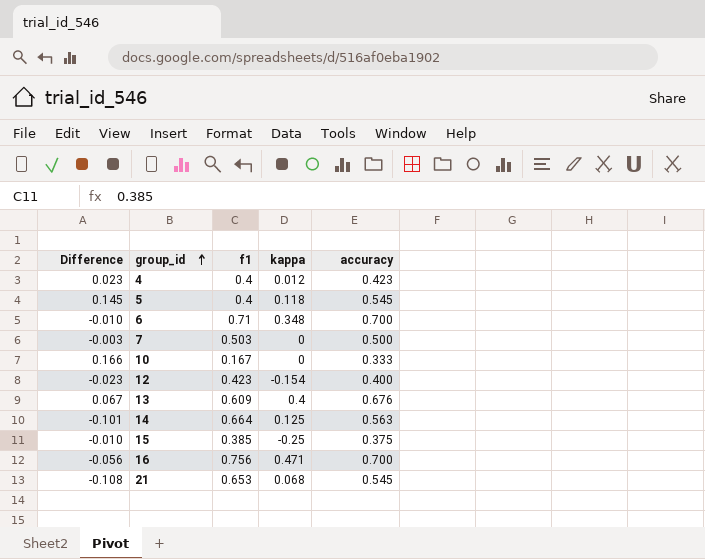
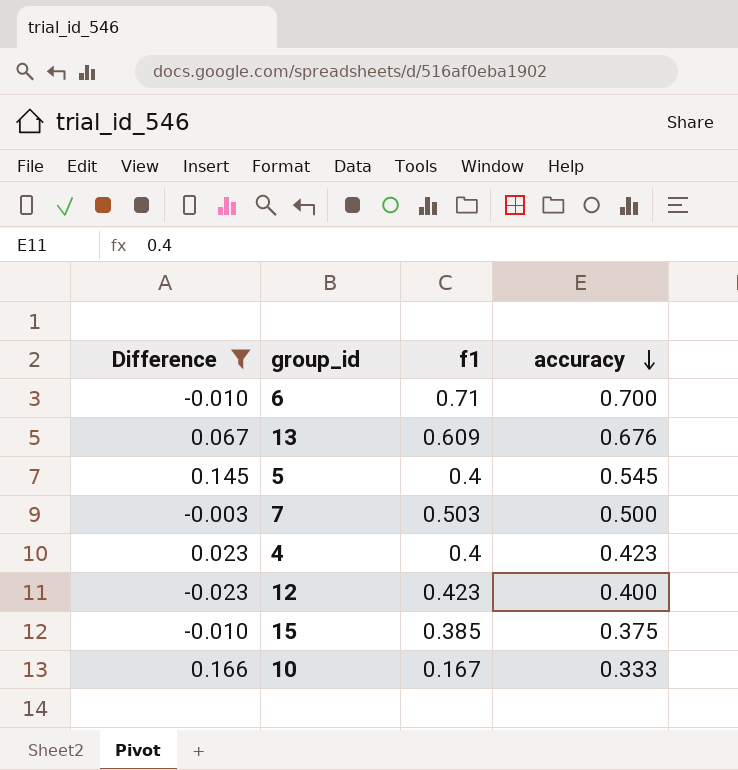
filter: none -> Difference >= -0.023
row order: group_id ascending -> accuracy descending
column kappa | position: 4 -> none

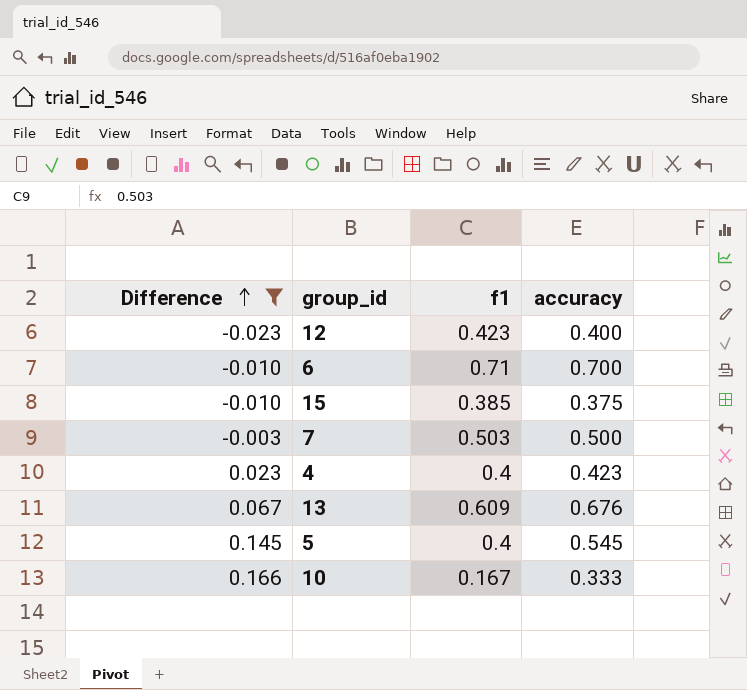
row order: accuracy descending -> Difference ascending

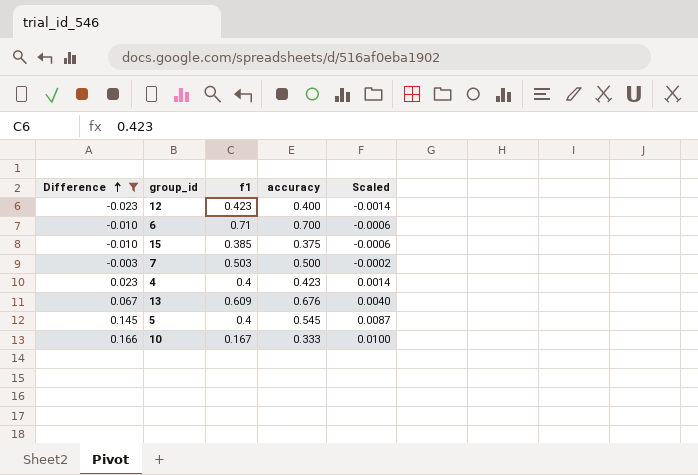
column Scaled | formula: none -> [Difference] * 0.06

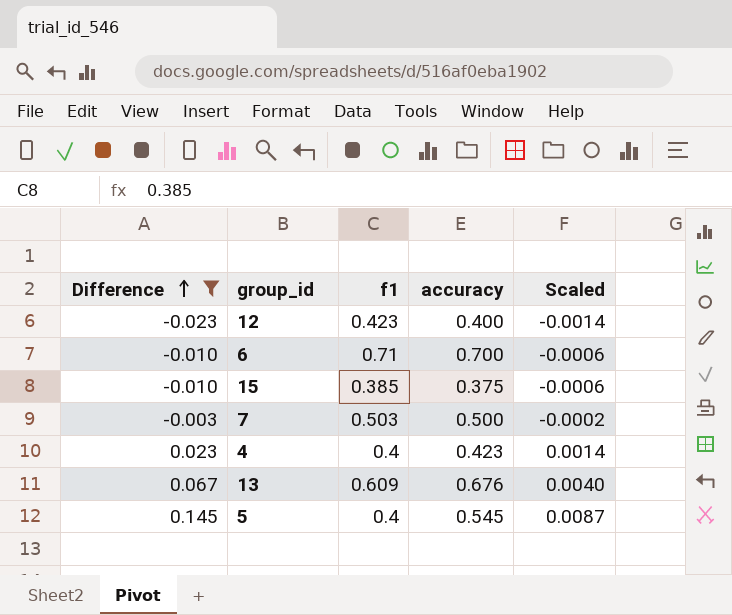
row 10: 0.166 | 0.167 | 0.333 | 0.0100 -> none

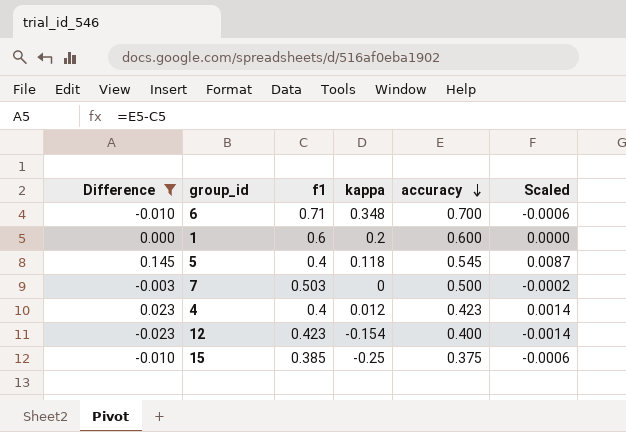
row order: Difference ascending -> accuracy descending
column kappa | position: none -> 4
row 13: 0.067 | 0.609 | 0.676 | 0.0040 -> none
row 1: none -> 0.000 | 0.6 | 0.2 | 0.600 | 0.0000

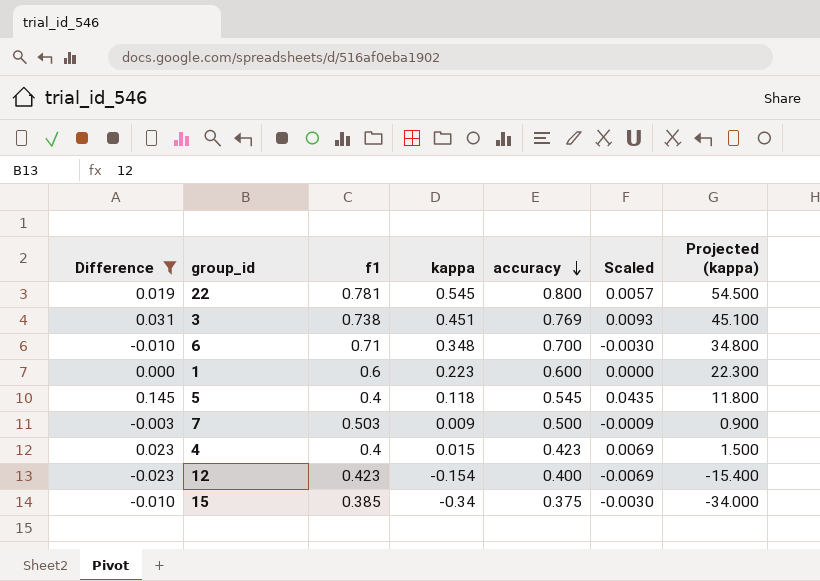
column Scaled | formula: [Difference] * 0.06 -> [Difference] * 0.3
column Projected (kappa) | formula: none -> [kappa] * 100
row 22: none -> 0.019 | 0.781 | 0.545 | 0.800 | 0.0057 | 54.500
row 3: none -> 0.031 | 0.738 | 0.451 | 0.769 | 0.0093 | 45.100
1 | kappa: 0.2 -> 0.223
7 | kappa: 0 -> 0.009
4 | kappa: 0.012 -> 0.015
15 | kappa: -0.25 -> -0.34

